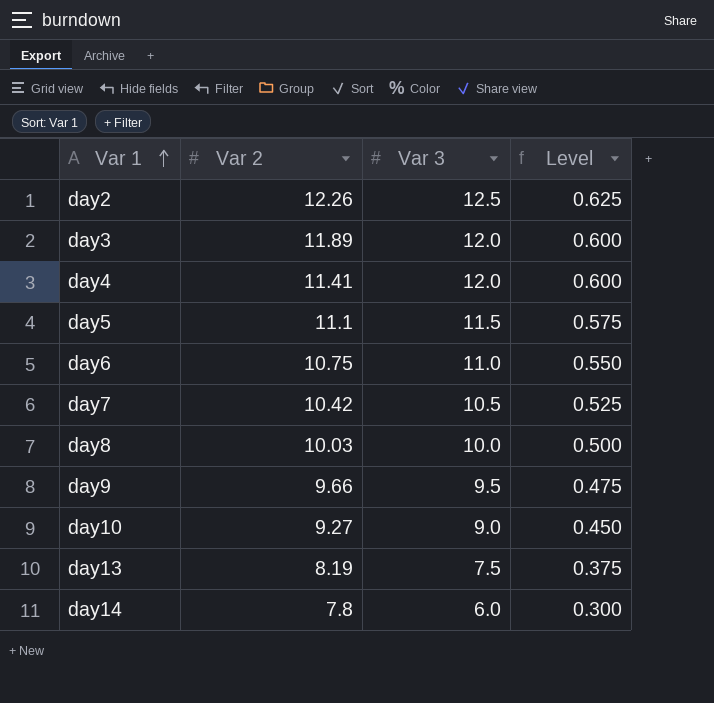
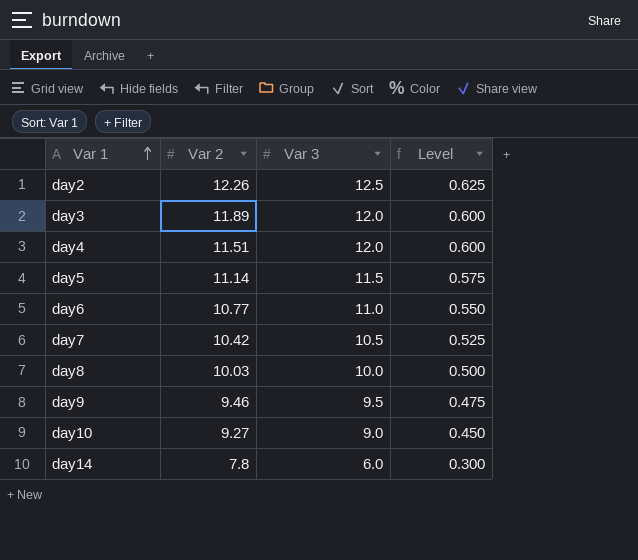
row day13: 8.19 | 7.5 | 0.375 -> none
day4 | Var 2: 11.41 -> 11.51
day5 | Var 2: 11.1 -> 11.14
day6 | Var 2: 10.75 -> 10.77
day9 | Var 2: 9.66 -> 9.46

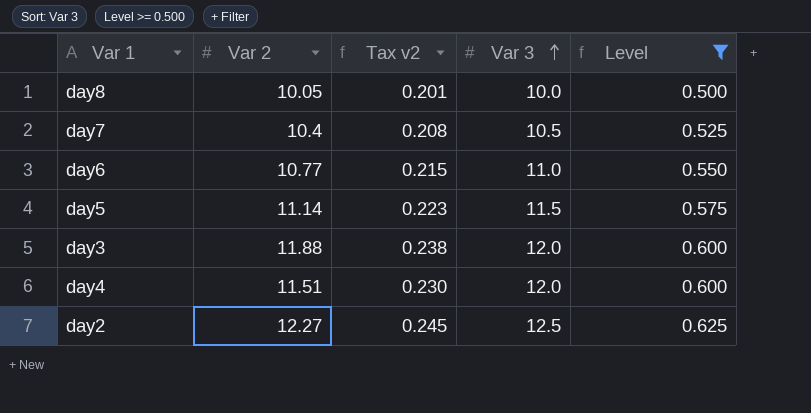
filter: none -> Level >= 0.500
row order: Var 1 ascending -> Var 3 ascending
column Tax v2 | formula: none -> [Var 2] * 0.02
day8 | Var 2: 10.03 -> 10.05
day7 | Var 2: 10.42 -> 10.4
day3 | Var 2: 11.89 -> 11.88
day2 | Var 2: 12.26 -> 12.27

